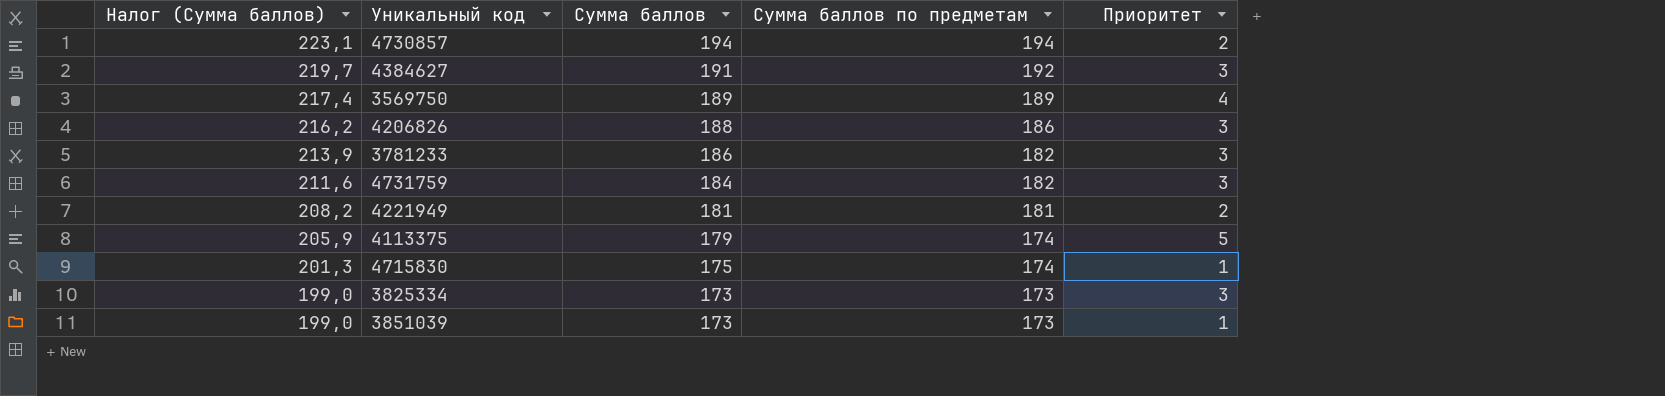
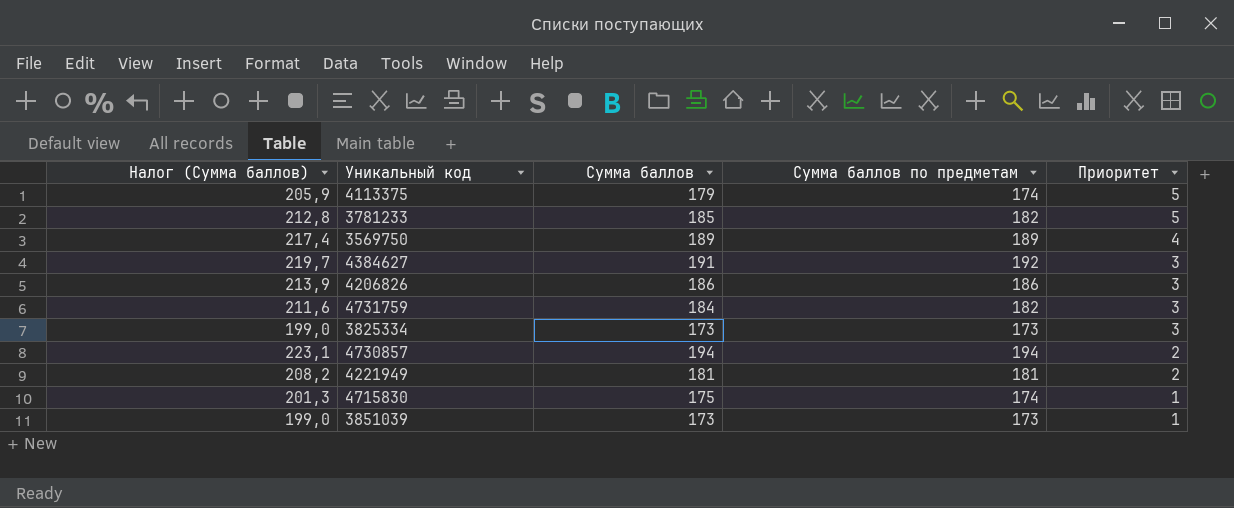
row order: Налог (Сумма баллов) descending -> Приоритет descending
3781233 | Налог (Сумма баллов): 213,9 -> 212,8
3781233 | Сумма баллов: 186 -> 185
3781233 | Приоритет: 3 -> 5
4206826 | Налог (Сумма баллов): 216,2 -> 213,9
4206826 | Сумма баллов: 188 -> 186

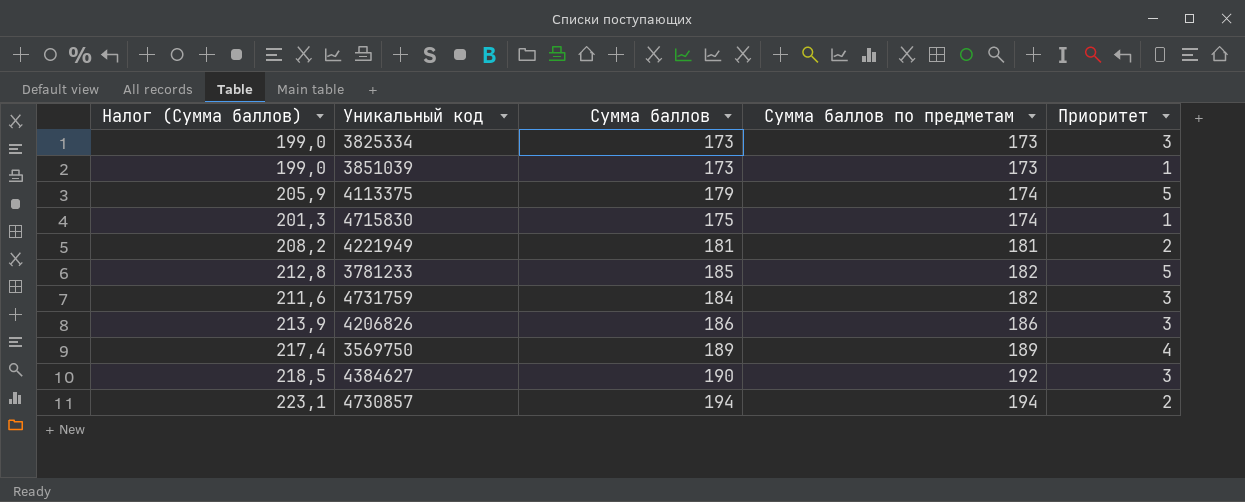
row order: Приоритет descending -> Сумма баллов по предметам ascending
4384627 | Налог (Сумма баллов): 219,7 -> 218,5
4384627 | Сумма баллов: 191 -> 190

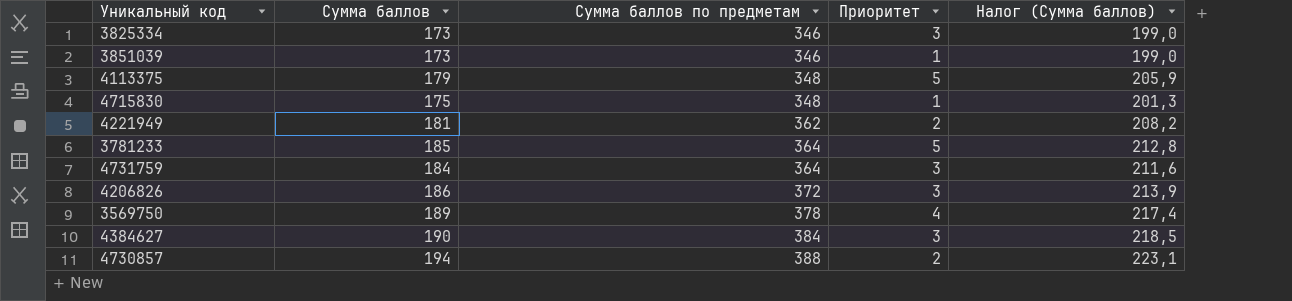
column Налог (Сумма баллов) | position: 1 -> 5
3825334 | Сумма баллов по предметам: 173 -> 346
3851039 | Сумма баллов по предметам: 173 -> 346
4113375 | Сумма баллов по предметам: 174 -> 348
4715830 | Сумма баллов по предметам: 174 -> 348
4221949 | Сумма баллов по предметам: 181 -> 362
3781233 | Сумма баллов по предметам: 182 -> 364
4731759 | Сумма баллов по предметам: 182 -> 364
4206826 | Сумма баллов по предметам: 186 -> 372
3569750 | Сумма баллов по предметам: 189 -> 378
4384627 | Сумма баллов по предметам: 192 -> 384
4730857 | Сумма баллов по предметам: 194 -> 388

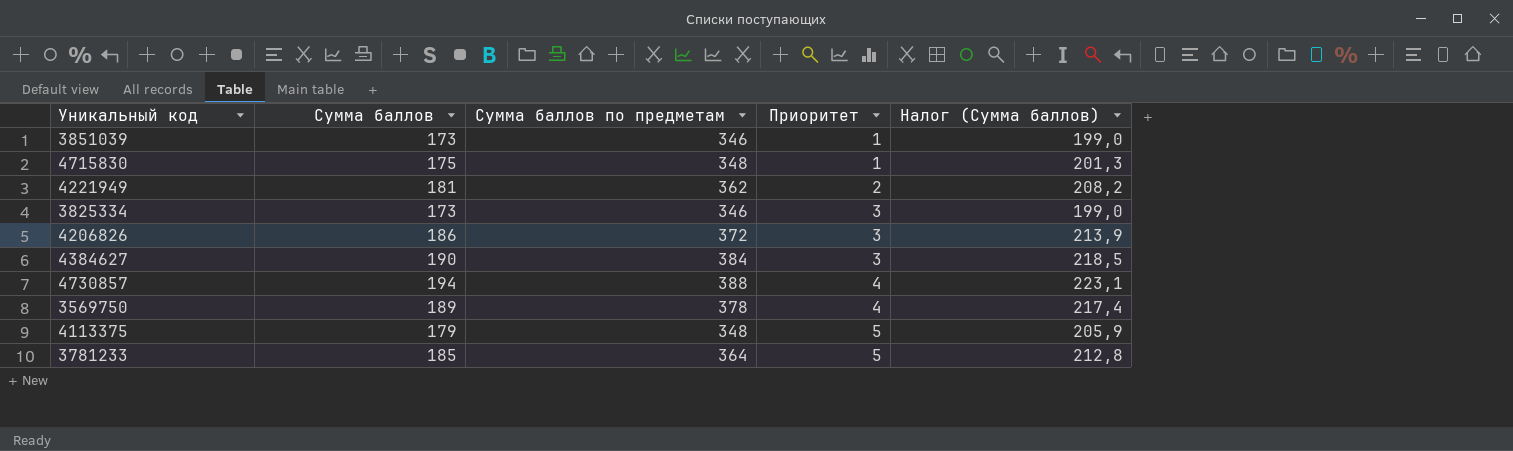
row order: Сумма баллов по предметам ascending -> Приоритет ascending
row 4731759: 184 | 364 | 3 | 211,6 -> none
4730857 | Приоритет: 2 -> 4

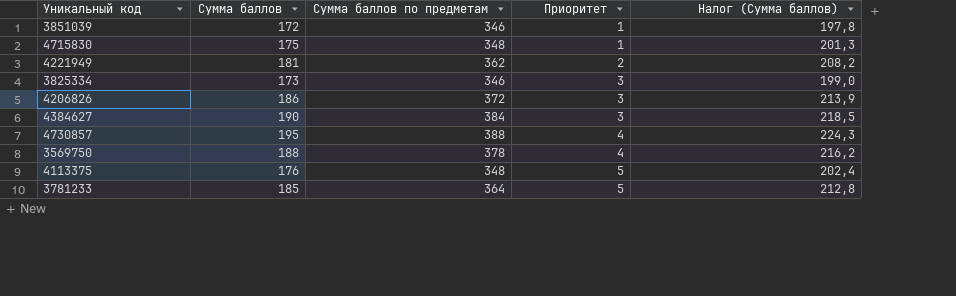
3851039 | Сумма баллов: 173 -> 172
3851039 | Налог (Сумма баллов): 199,0 -> 197,8
4730857 | Сумма баллов: 194 -> 195
4730857 | Налог (Сумма баллов): 223,1 -> 224,3
3569750 | Сумма баллов: 189 -> 188
3569750 | Налог (Сумма баллов): 217,4 -> 216,2
4113375 | Сумма баллов: 179 -> 176
4113375 | Налог (Сумма баллов): 205,9 -> 202,4

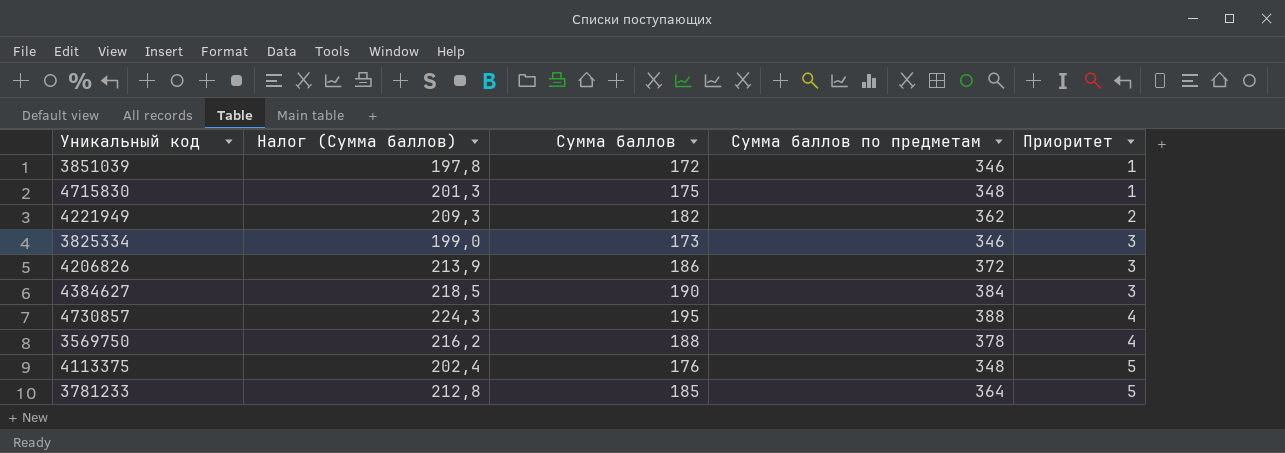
column Налог (Сумма баллов) | position: 5 -> 2
4221949 | Налог (Сумма баллов): 208,2 -> 209,3
4221949 | Сумма баллов: 181 -> 182

